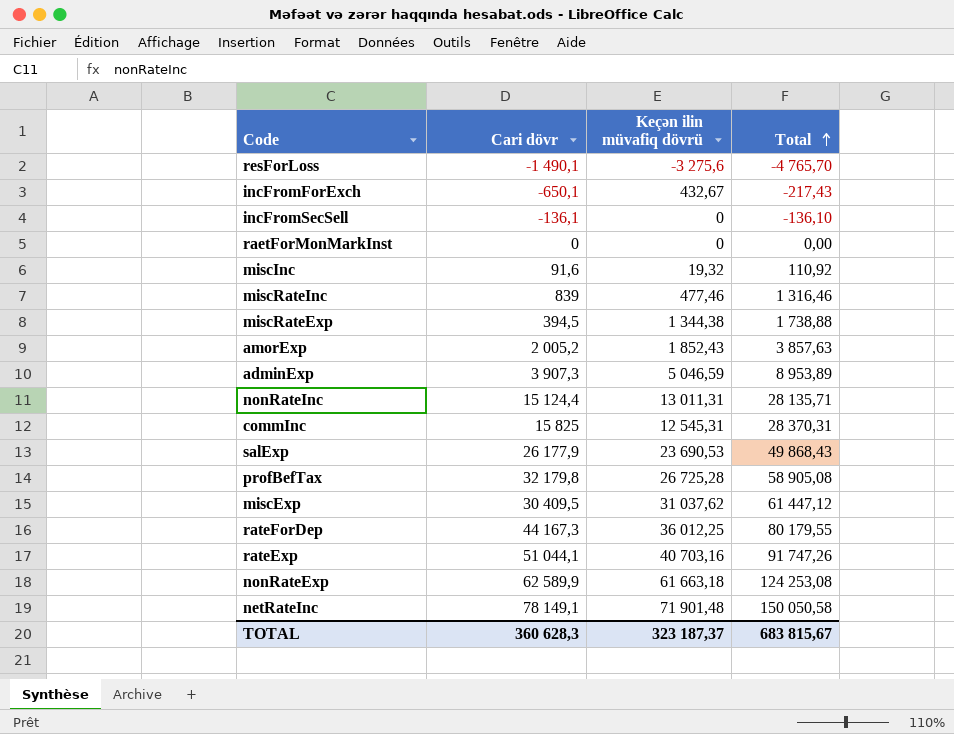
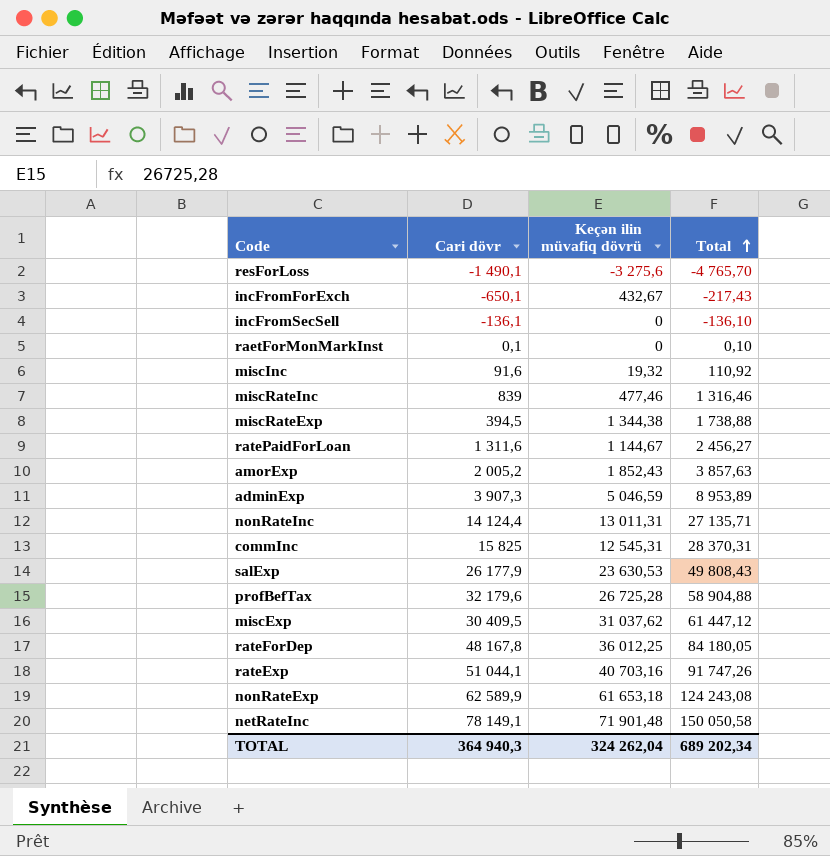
raetForMonMarkInst | Cari dövr: 0 -> 0,1
raetForMonMarkInst | Total: 0,00 -> 0,10
row ratePaidForLoan: none -> 1 311,6 | 1 144,67 | 2 456,27
nonRateInc | Cari dövr: 15 124,4 -> 14 124,4
nonRateInc | Total: 28 135,71 -> 27 135,71
salExp | Keçən ilin müvafiq dövrü: 23 690,53 -> 23 630,53
salExp | Total: 49 868,43 -> 49 808,43
profBefTax | Cari dövr: 32 179,8 -> 32 179,6
profBefTax | Total: 58 905,08 -> 58 904,88
rateForDep | Cari dövr: 44 167,3 -> 48 167,8
rateForDep | Total: 80 179,55 -> 84 180,05
nonRateExp | Keçən ilin müvafiq dövrü: 61 663,18 -> 61 653,18
nonRateExp | Total: 124 253,08 -> 124 243,08
TOTAL | Cari dövr: 360 628,3 -> 364 940,3
TOTAL | Keçən ilin müvafiq dövrü: 323 187,37 -> 324 262,04
TOTAL | Total: 683 815,67 -> 689 202,34

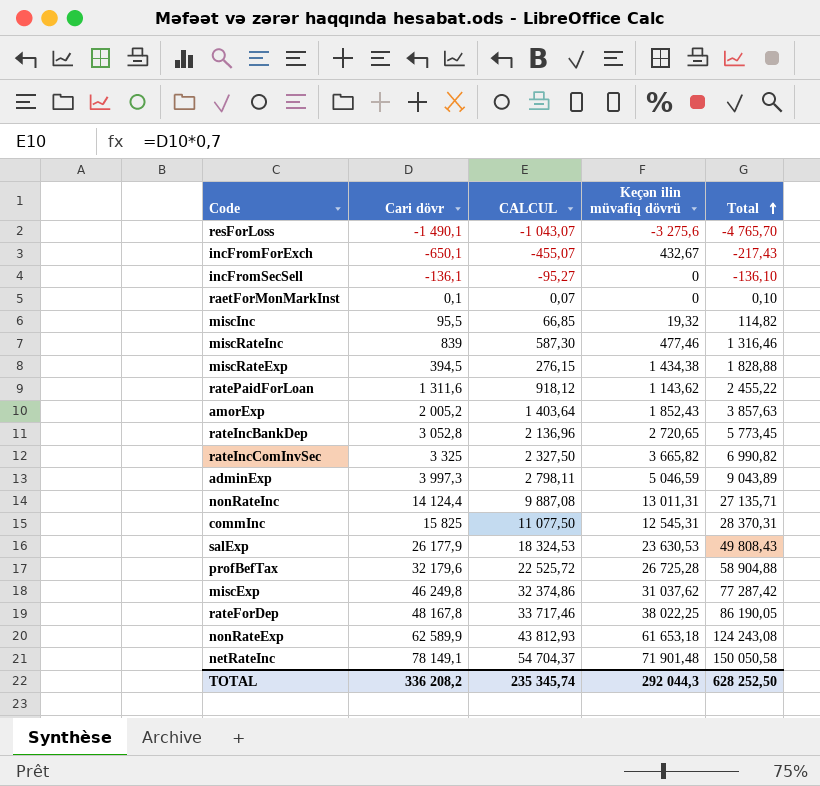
column CALCUL | formula: none -> [Cari dövr] * 0,7
row rateExp: 51 044,1 | 40 703,16 | 91 747,26 -> none
miscInc | Cari dövr: 91,6 -> 95,5
miscInc | Total: 110,92 -> 114,82
miscRateExp | Keçən ilin müvafiq dövrü: 1 344,38 -> 1 434,38
miscRateExp | Total: 1 738,88 -> 1 828,88
ratePaidForLoan | Keçən ilin müvafiq dövrü: 1 144,67 -> 1 143,62
ratePaidForLoan | Total: 2 456,27 -> 2 455,22
row rateIncBankDep: none -> 3 052,8 | 2 136,96 | 2 720,65 | 5 773,45
row rateIncComInvSec: none -> 3 325 | 2 327,50 | 3 665,82 | 6 990,82
adminExp | Cari dövr: 3 907,3 -> 3 997,3
adminExp | Total: 8 953,89 -> 9 043,89
miscExp | Cari dövr: 30 409,5 -> 46 249,8
miscExp | Total: 61 447,12 -> 77 287,42
rateForDep | Keçən ilin müvafiq dövrü: 36 012,25 -> 38 022,25
rateForDep | Total: 84 180,05 -> 86 190,05
TOTAL | Cari dövr: 364 940,3 -> 336 208,2
TOTAL | Keçən ilin müvafiq dövrü: 324 262,04 -> 292 044,3
TOTAL | Total: 689 202,34 -> 628 252,50

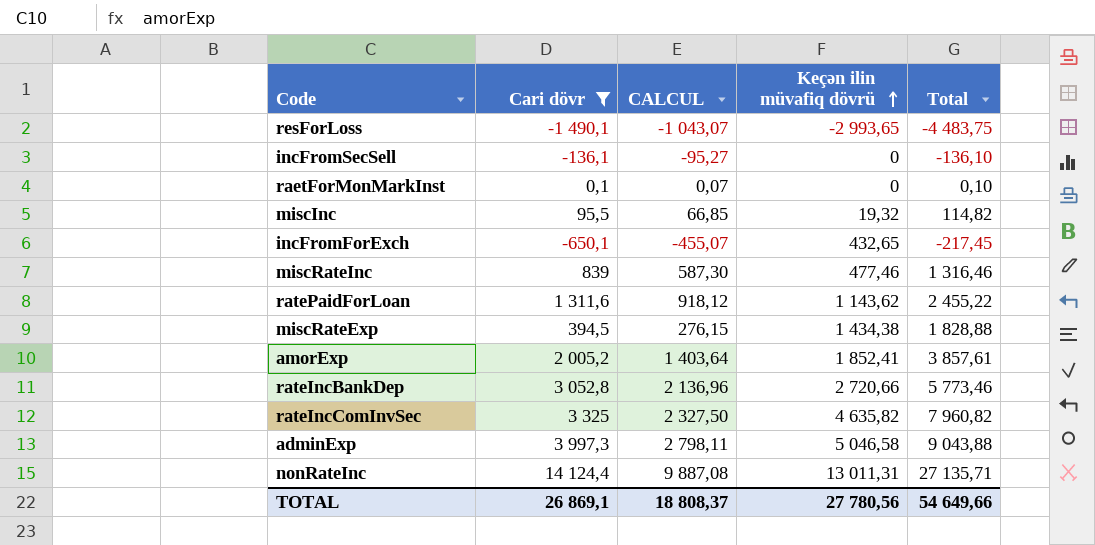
filter: none -> Cari dövr <= 14 124,4
row order: Total ascending -> Keçən ilin müvafiq dövrü ascending
resForLoss | Keçən ilin müvafiq dövrü: -3 275,6 -> -2 993,65
resForLoss | Total: -4 765,70 -> -4 483,75
incFromForExch | Keçən ilin müvafiq dövrü: 432,67 -> 432,65
incFromForExch | Total: -217,43 -> -217,45
amorExp | Keçən ilin müvafiq dövrü: 1 852,43 -> 1 852,41
amorExp | Total: 3 857,63 -> 3 857,61
rateIncBankDep | Keçən ilin müvafiq dövrü: 2 720,65 -> 2 720,66
rateIncBankDep | Total: 5 773,45 -> 5 773,46
rateIncComInvSec | Keçən ilin müvafiq dövrü: 3 665,82 -> 4 635,82
rateIncComInvSec | Total: 6 990,82 -> 7 960,82
adminExp | Keçən ilin müvafiq dövrü: 5 046,59 -> 5 046,58
adminExp | Total: 9 043,89 -> 9 043,88
TOTAL | Cari dövr: 336 208,2 -> 26 869,1
TOTAL | CALCUL: 235 345,74 -> 18 808,37
TOTAL | Keçən ilin müvafiq dövrü: 292 044,3 -> 27 780,56
TOTAL | Total: 628 252,50 -> 54 649,66

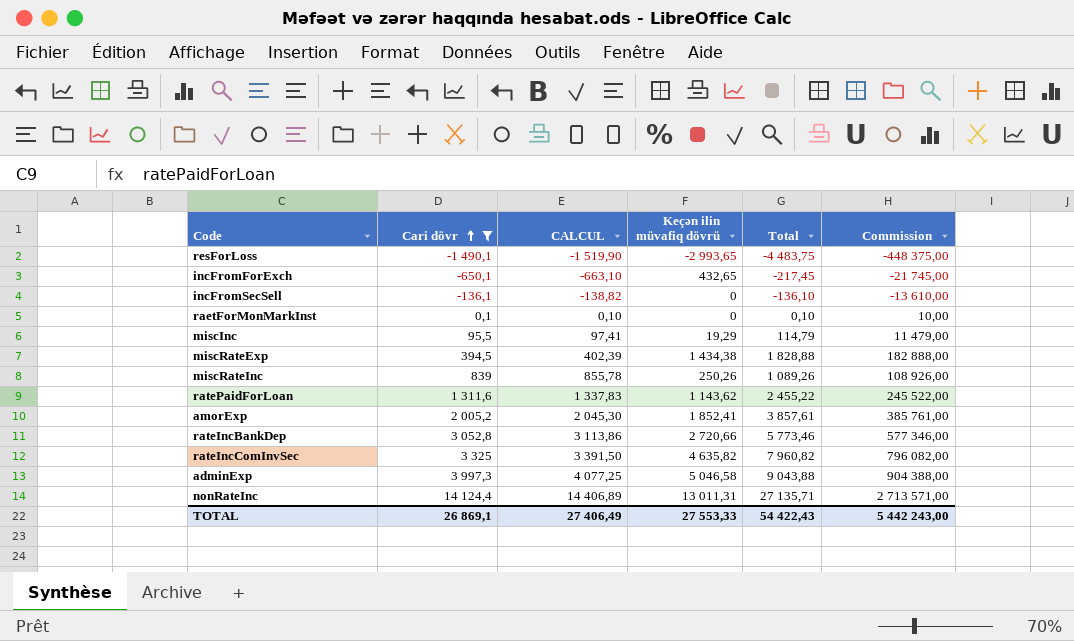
row order: Keçən ilin müvafiq dövrü ascending -> Cari dövr ascending
column CALCUL | formula: [Cari dövr] * 0,7 -> [Cari dövr] * 1,02
column Commission | formula: none -> [Total] * 100
miscInc | Keçən ilin müvafiq dövrü: 19,32 -> 19,29
miscInc | Total: 114,82 -> 114,79
miscRateInc | Keçən ilin müvafiq dövrü: 477,46 -> 250,26
miscRateInc | Total: 1 316,46 -> 1 089,26
TOTAL | CALCUL: 18 808,37 -> 27 406,49
TOTAL | Keçən ilin müvafiq dövrü: 27 780,56 -> 27 553,33
TOTAL | Total: 54 649,66 -> 54 422,43

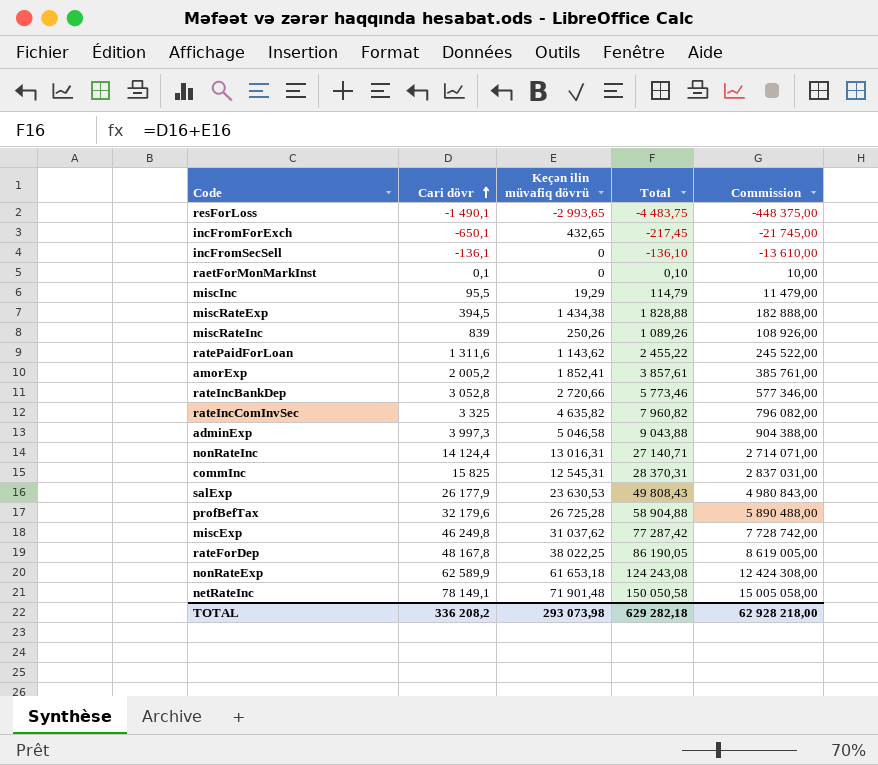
filter: Cari dövr <= 14 124,4 -> none
column CALCUL | formula: [Cari dövr] * 1,02 -> none
nonRateInc | Keçən ilin müvafiq dövrü: 13 011,31 -> 13 016,31
nonRateInc | Total: 27 135,71 -> 27 140,71
nonRateInc | Commission: 2 713 571,00 -> 2 714 071,00
TOTAL | Cari dövr: 26 869,1 -> 336 208,2
TOTAL | Keçən ilin müvafiq dövrü: 27 553,33 -> 293 073,98
TOTAL | Total: 54 422,43 -> 629 282,18
TOTAL | Commission: 5 442 243,00 -> 62 928 218,00

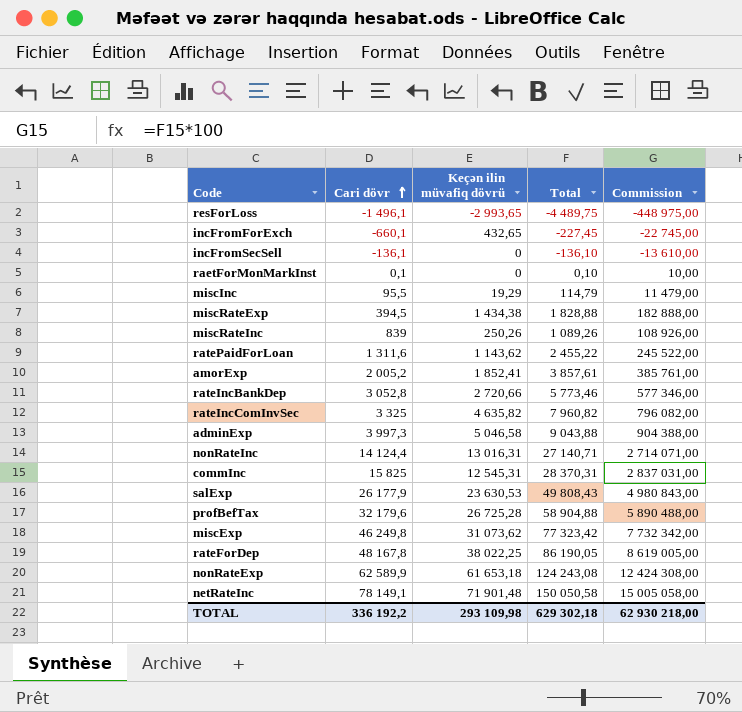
resForLoss | Cari dövr: -1 490,1 -> -1 496,1
resForLoss | Total: -4 483,75 -> -4 489,75
resForLoss | Commission: -448 375,00 -> -448 975,00
incFromForExch | Cari dövr: -650,1 -> -660,1
incFromForExch | Total: -217,45 -> -227,45
incFromForExch | Commission: -21 745,00 -> -22 745,00
miscExp | Keçən ilin müvafiq dövrü: 31 037,62 -> 31 073,62
miscExp | Total: 77 287,42 -> 77 323,42
miscExp | Commission: 7 728 742,00 -> 7 732 342,00
TOTAL | Cari dövr: 336 208,2 -> 336 192,2
TOTAL | Keçən ilin müvafiq dövrü: 293 073,98 -> 293 109,98
TOTAL | Total: 629 282,18 -> 629 302,18
TOTAL | Commission: 62 928 218,00 -> 62 930 218,00

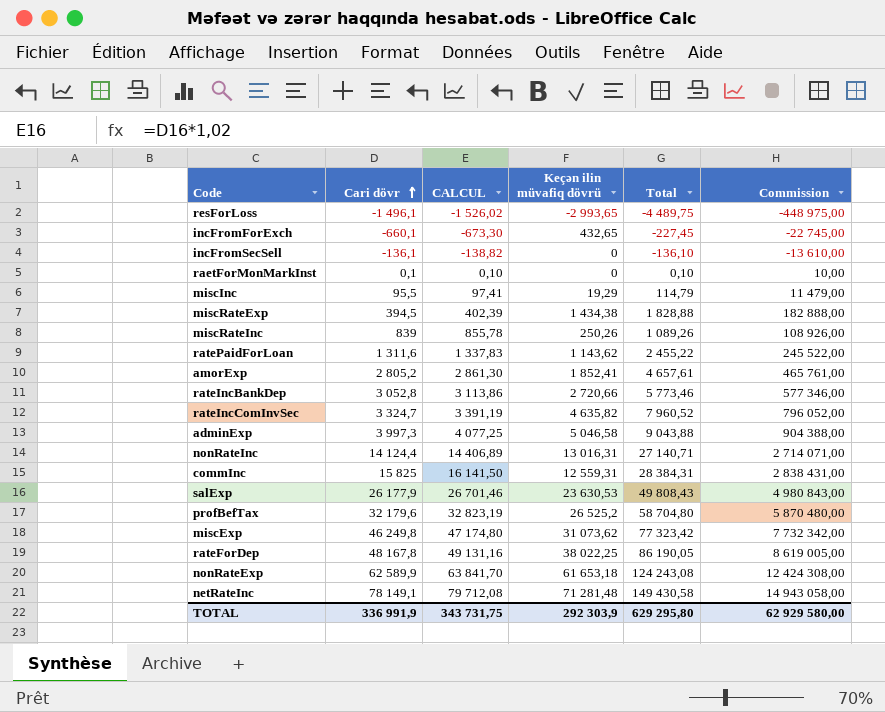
column CALCUL | formula: none -> [Cari dövr] * 1,02
amorExp | Cari dövr: 2 005,2 -> 2 805,2
amorExp | Total: 3 857,61 -> 4 657,61
amorExp | Commission: 385 761,00 -> 465 761,00
rateIncComInvSec | Cari dövr: 3 325 -> 3 324,7
rateIncComInvSec | Total: 7 960,82 -> 7 960,52
rateIncComInvSec | Commission: 796 082,00 -> 796 052,00
commInc | Keçən ilin müvafiq dövrü: 12 545,31 -> 12 559,31
commInc | Total: 28 370,31 -> 28 384,31
commInc | Commission: 2 837 031,00 -> 2 838 431,00
profBefTax | Keçən ilin müvafiq dövrü: 26 725,28 -> 26 525,2
profBefTax | Total: 58 904,88 -> 58 704,80
profBefTax | Commission: 5 890 488,00 -> 5 870 480,00
netRateInc | Keçən ilin müvafiq dövrü: 71 901,48 -> 71 281,48
netRateInc | Total: 150 050,58 -> 149 430,58
netRateInc | Commission: 15 005 058,00 -> 14 943 058,00
TOTAL | Cari dövr: 336 192,2 -> 336 991,9
TOTAL | Keçən ilin müvafiq dövrü: 293 109,98 -> 292 303,9
TOTAL | Total: 629 302,18 -> 629 295,80
TOTAL | Commission: 62 930 218,00 -> 62 929 580,00

